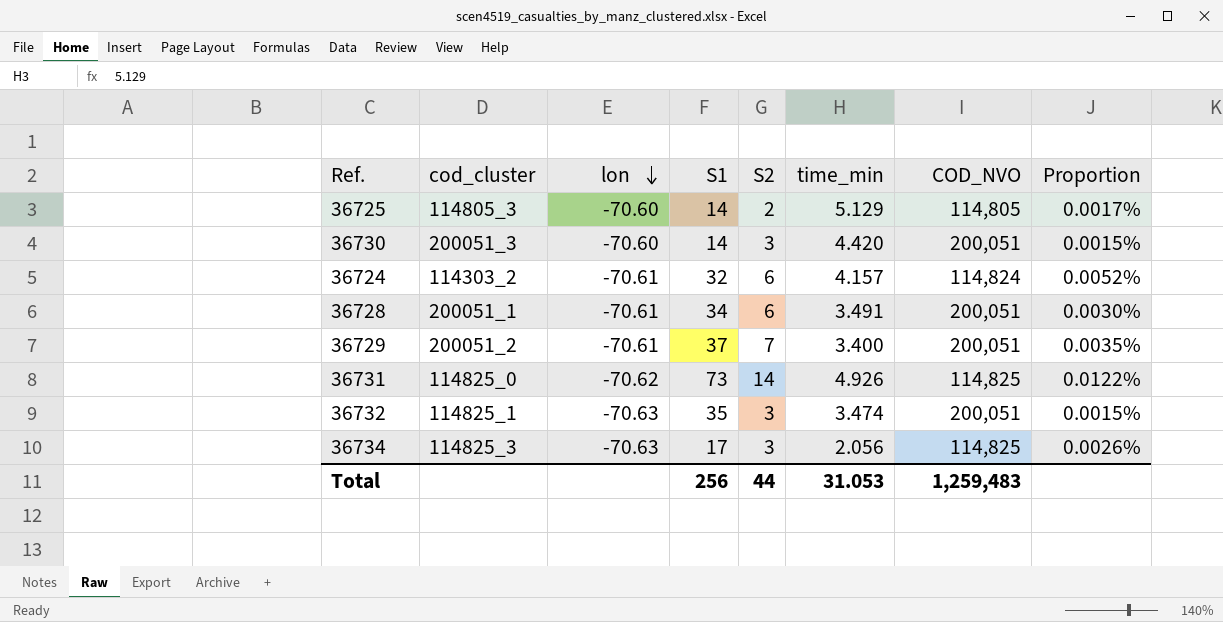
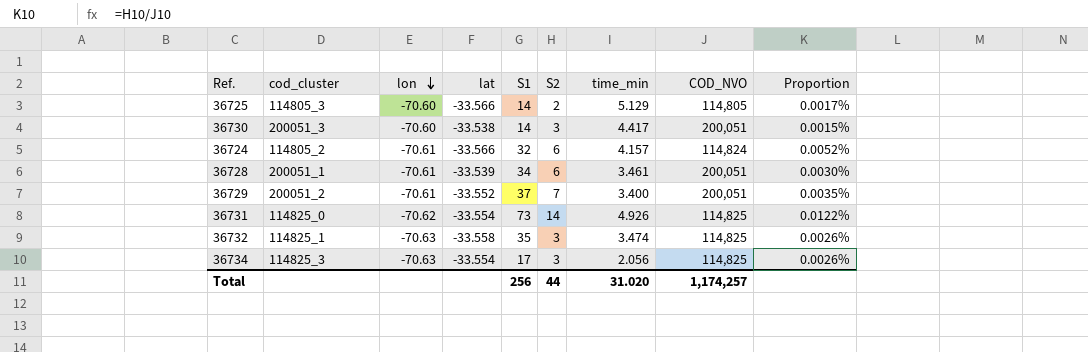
column lat | position: none -> 4
36730 | time_min: 4.420 -> 4.417
36724 | cod_cluster: 114303_2 -> 114805_2
36728 | time_min: 3.491 -> 3.461
36732 | COD_NVO: 200,051 -> 114,825
36732 | Proportion: 0.0015% -> 0.0026%
Total | time_min: 31.053 -> 31.020
Total | COD_NVO: 1,259,483 -> 1,174,257

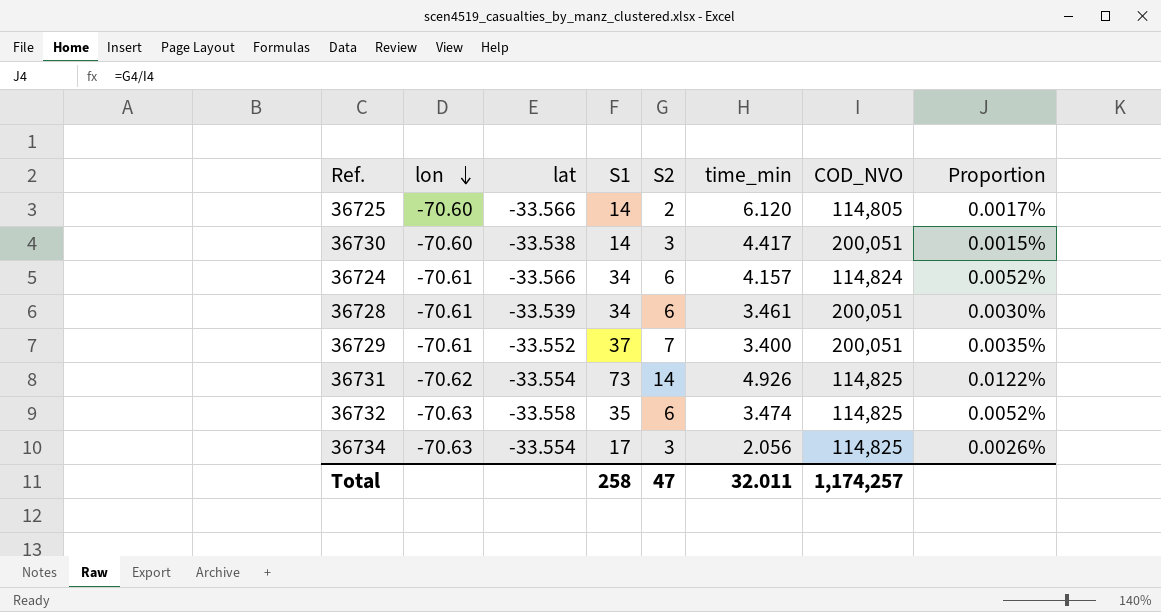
column cod_cluster | position: 2 -> none
36725 | time_min: 5.129 -> 6.120
36724 | S1: 32 -> 34
36732 | S2: 3 -> 6
36732 | Proportion: 0.0026% -> 0.0052%
Total | S1: 256 -> 258
Total | S2: 44 -> 47
Total | time_min: 31.020 -> 32.011

